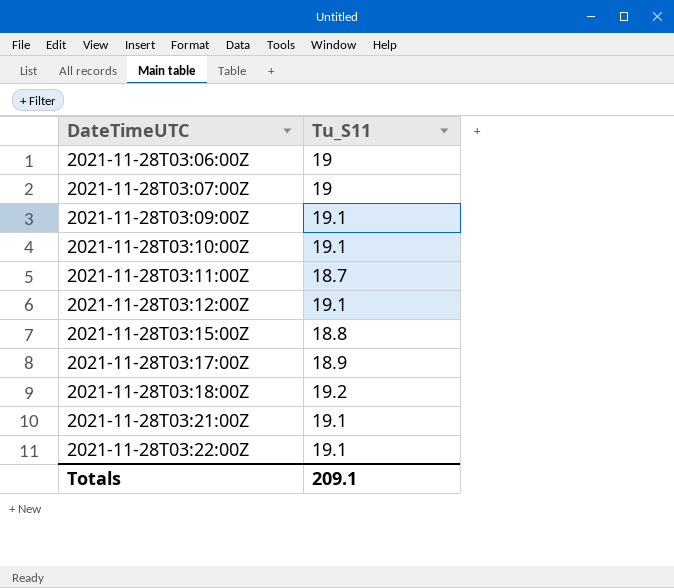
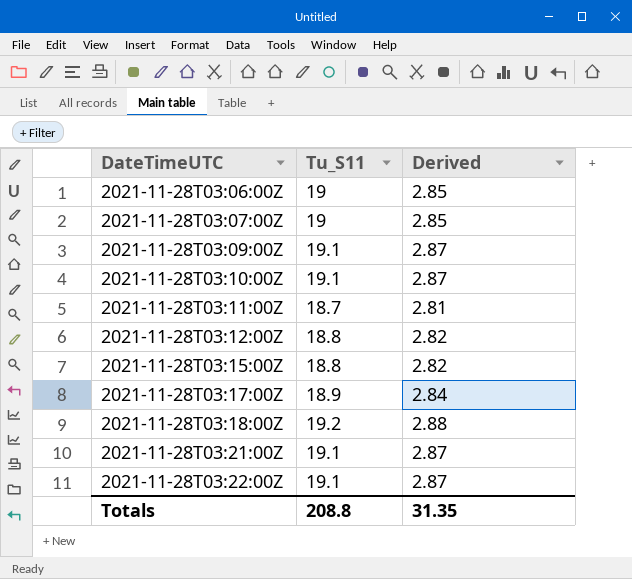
column Derived | formula: none -> [Tu_S11] * 0.15
2021-11-28T03:12:00Z | Tu_S11: 19.1 -> 18.8
Totals | Tu_S11: 209.1 -> 208.8

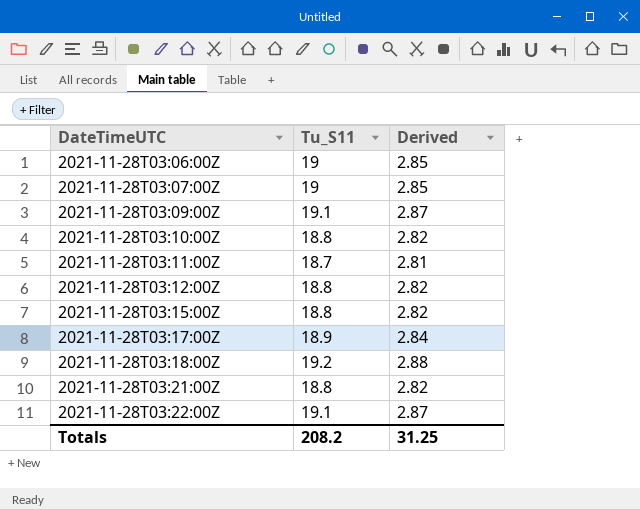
2021-11-28T03:10:00Z | Tu_S11: 19.1 -> 18.8
2021-11-28T03:10:00Z | Derived: 2.87 -> 2.82
2021-11-28T03:21:00Z | Tu_S11: 19.1 -> 18.8
2021-11-28T03:21:00Z | Derived: 2.87 -> 2.82
Totals | Tu_S11: 208.8 -> 208.2
Totals | Derived: 31.35 -> 31.25

